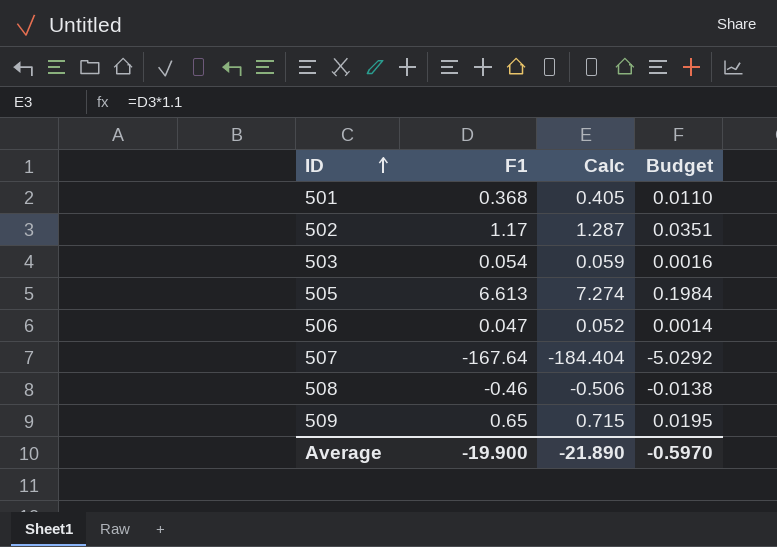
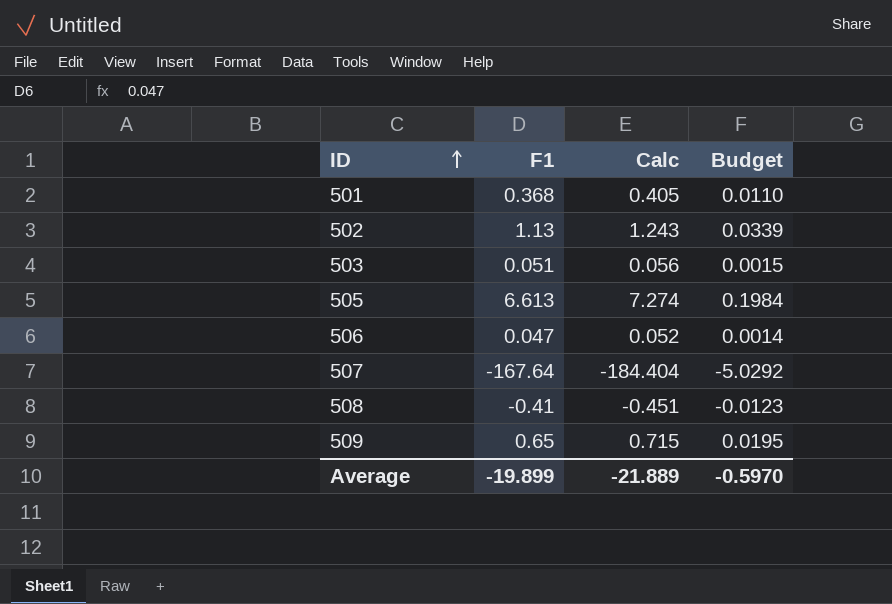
502 | F1: 1.17 -> 1.13
502 | Calc: 1.287 -> 1.243
502 | Budget: 0.0351 -> 0.0339
503 | F1: 0.054 -> 0.051
503 | Calc: 0.059 -> 0.056
503 | Budget: 0.0016 -> 0.0015
508 | F1: -0.46 -> -0.41
508 | Calc: -0.506 -> -0.451
508 | Budget: -0.0138 -> -0.0123
Average | F1: -19.900 -> -19.899
Average | Calc: -21.890 -> -21.889

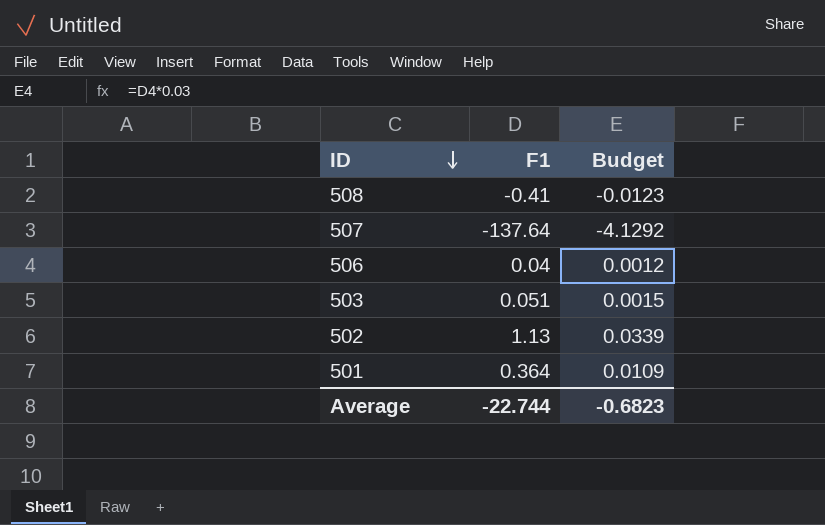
row order: ID ascending -> ID descending
column Calc | formula: [F1] * 1.1 -> none
row 505: 6.613 | 7.274 | 0.1984 -> none
row 509: 0.65 | 0.715 | 0.0195 -> none
507 | F1: -167.64 -> -137.64
507 | Budget: -5.0292 -> -4.1292
506 | F1: 0.047 -> 0.04
506 | Budget: 0.0014 -> 0.0012
501 | F1: 0.368 -> 0.364
501 | Budget: 0.0110 -> 0.0109
Average | F1: -19.899 -> -22.744
Average | Budget: -0.5970 -> -0.6823

